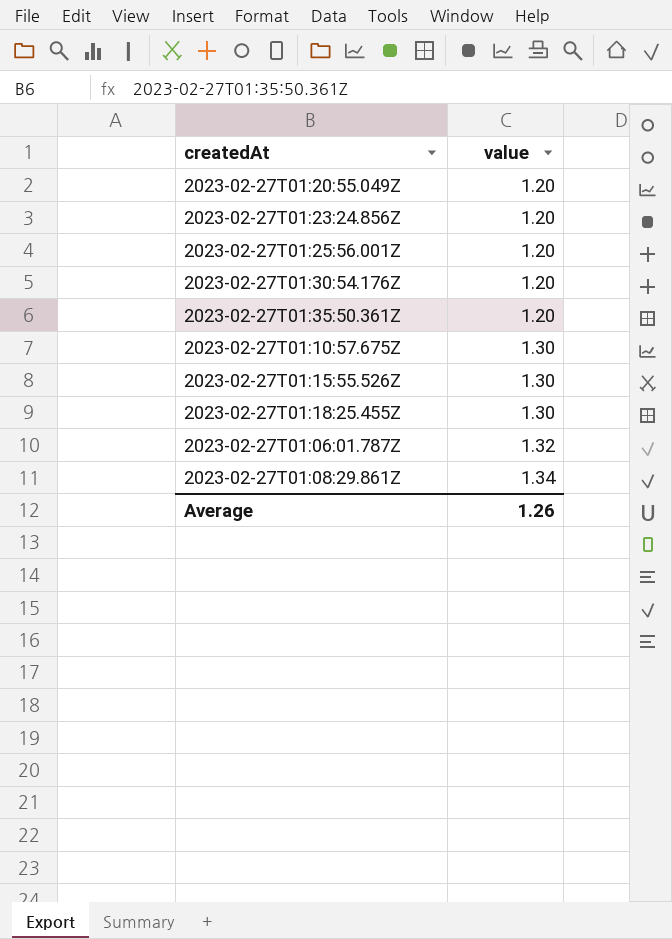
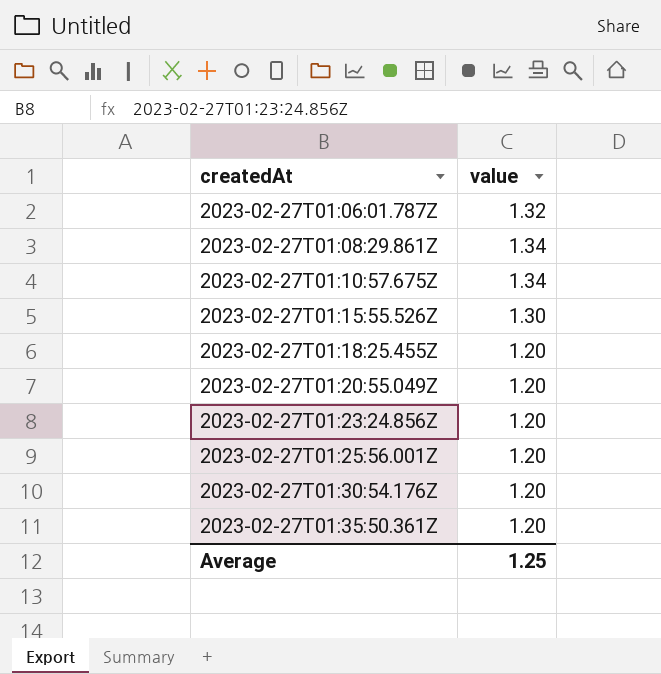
row order: value ascending -> createdAt ascending
2023-02-27T01:10:57.675Z | value: 1.30 -> 1.34
2023-02-27T01:18:25.455Z | value: 1.30 -> 1.20
Average | value: 1.26 -> 1.25

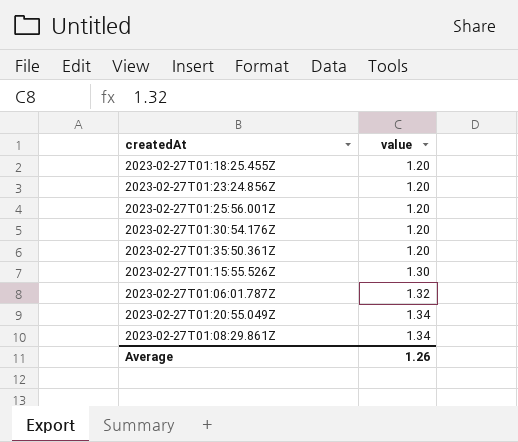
row order: createdAt ascending -> value ascending
row 2023-02-27T01:10:57.675Z: 1.34 -> none
2023-02-27T01:20:55.049Z | value: 1.20 -> 1.34
Average | value: 1.25 -> 1.26

